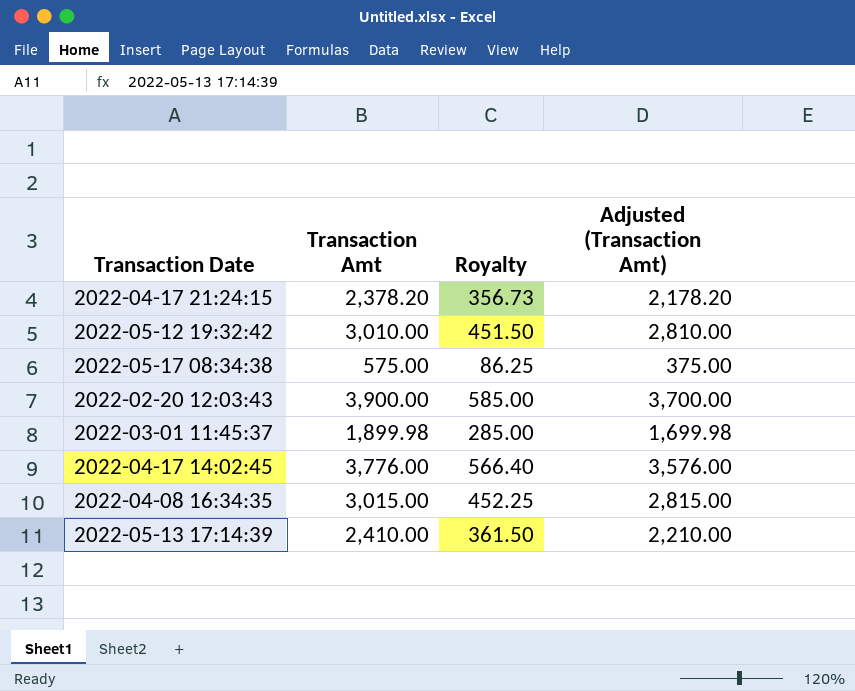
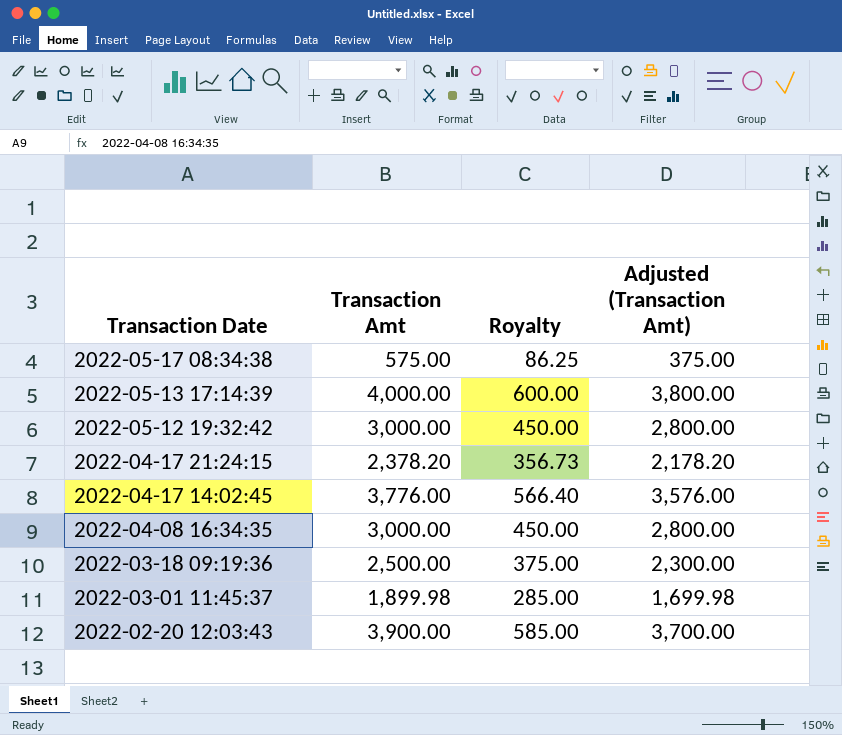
row order: none -> Transaction Date descending
2022-05-13 17:14:39 | Transaction Amt: 2,410.00 -> 4,000.00
2022-05-13 17:14:39 | Royalty: 361.50 -> 600.00
2022-05-13 17:14:39 | Adjusted (Transaction Amt): 2,210.00 -> 3,800.00
2022-05-12 19:32:42 | Transaction Amt: 3,010.00 -> 3,000.00
2022-05-12 19:32:42 | Royalty: 451.50 -> 450.00
2022-05-12 19:32:42 | Adjusted (Transaction Amt): 2,810.00 -> 2,800.00
2022-04-08 16:34:35 | Transaction Amt: 3,015.00 -> 3,000.00
2022-04-08 16:34:35 | Royalty: 452.25 -> 450.00
2022-04-08 16:34:35 | Adjusted (Transaction Amt): 2,815.00 -> 2,800.00
row 2022-03-18 09:19:36: none -> 2,500.00 | 375.00 | 2,300.00

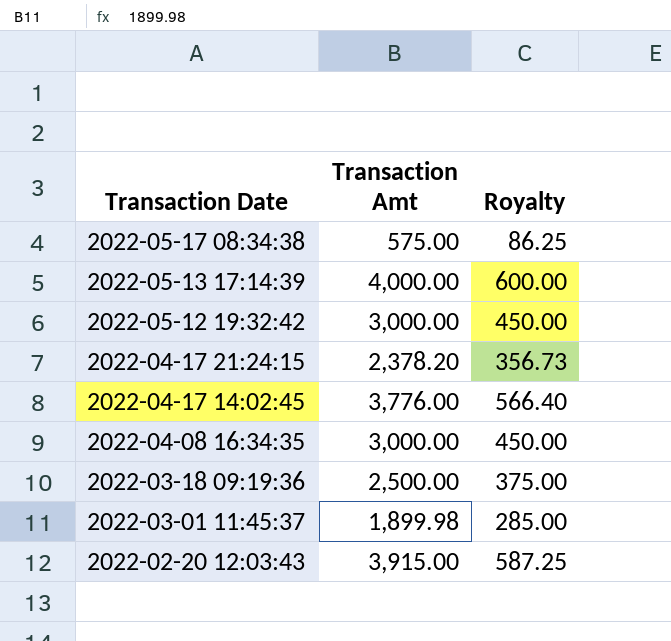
column Adjusted (Transaction Amt) | formula: [Transaction Amt] - 200 -> none
2022-02-20 12:03:43 | Transaction Amt: 3,900.00 -> 3,915.00
2022-02-20 12:03:43 | Royalty: 585.00 -> 587.25

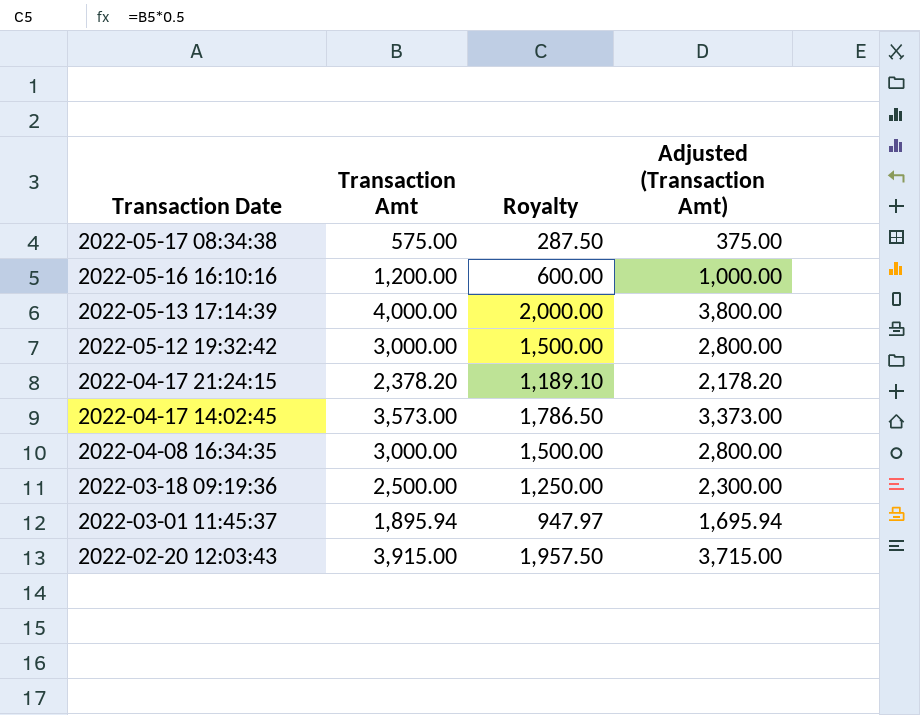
column Royalty | formula: [Transaction Amt] * 0.15 -> [Transaction Amt] * 0.5
column Adjusted (Transaction Amt) | formula: none -> [Transaction Amt] - 200
row 2022-05-16 16:10:16: none -> 1,200.00 | 600.00 | 1,000.00
2022-04-17 14:02:45 | Transaction Amt: 3,776.00 -> 3,573.00
2022-03-01 11:45:37 | Transaction Amt: 1,899.98 -> 1,895.94

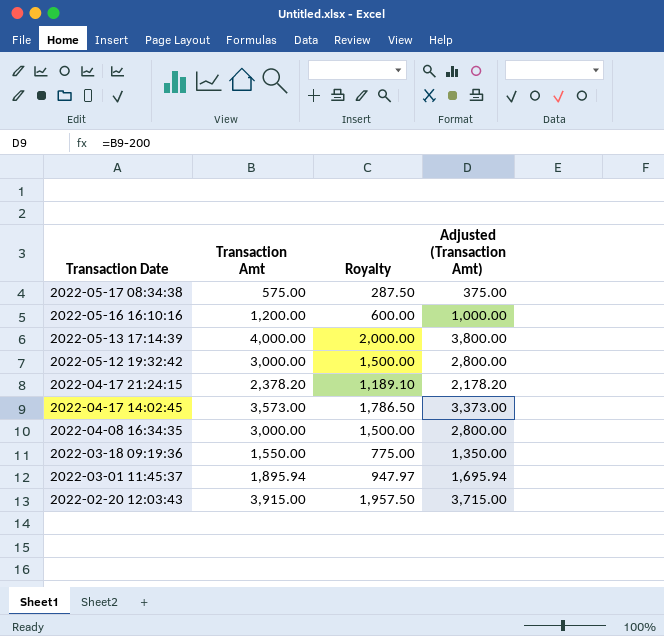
2022-03-18 09:19:36 | Transaction Amt: 2,500.00 -> 1,550.00
2022-03-18 09:19:36 | Royalty: 1,250.00 -> 775.00
2022-03-18 09:19:36 | Adjusted (Transaction Amt): 2,300.00 -> 1,350.00

